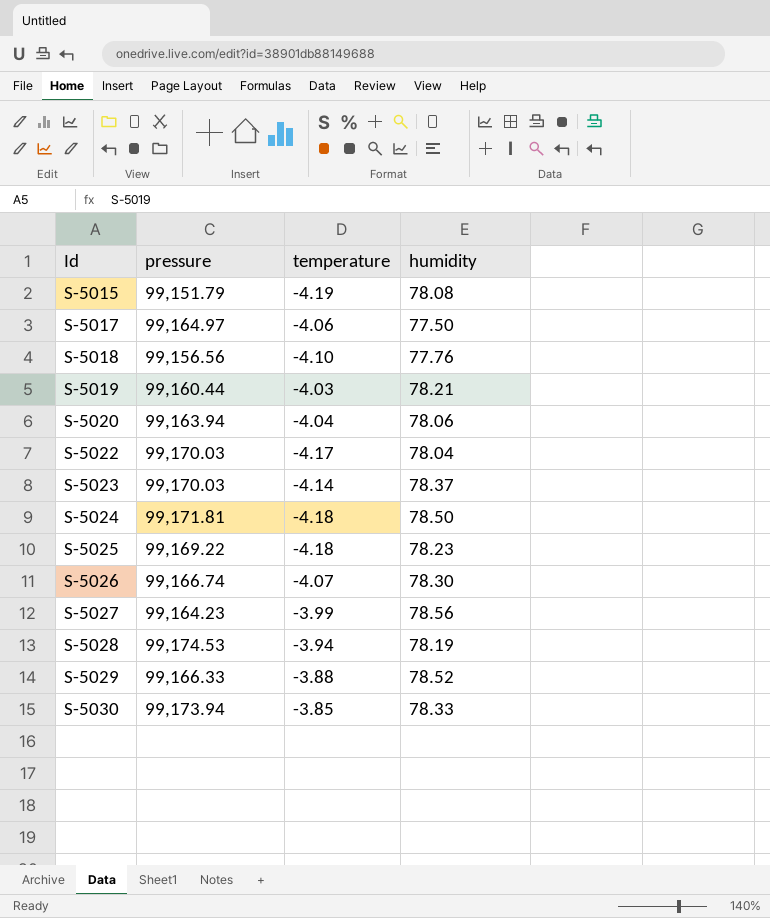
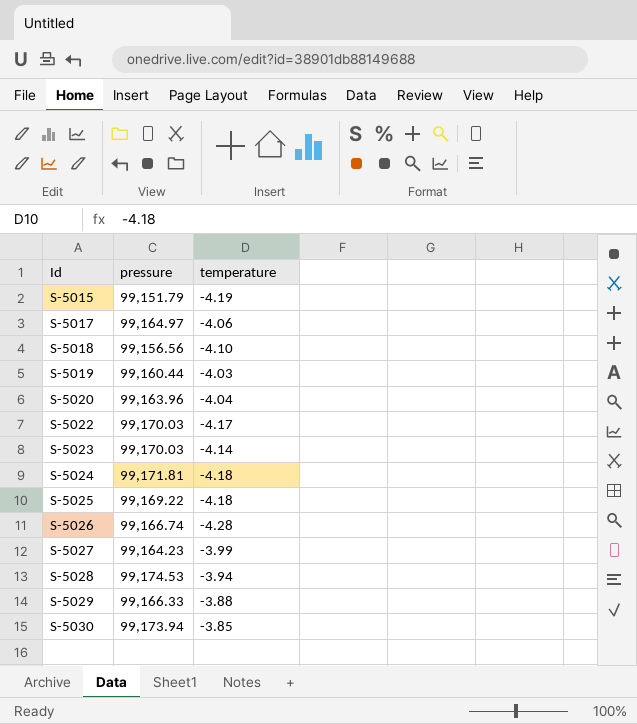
column humidity | position: 4 -> none
S-5020 | pressure: 99,163.94 -> 99,163.96
S-5026 | temperature: -4.07 -> -4.28

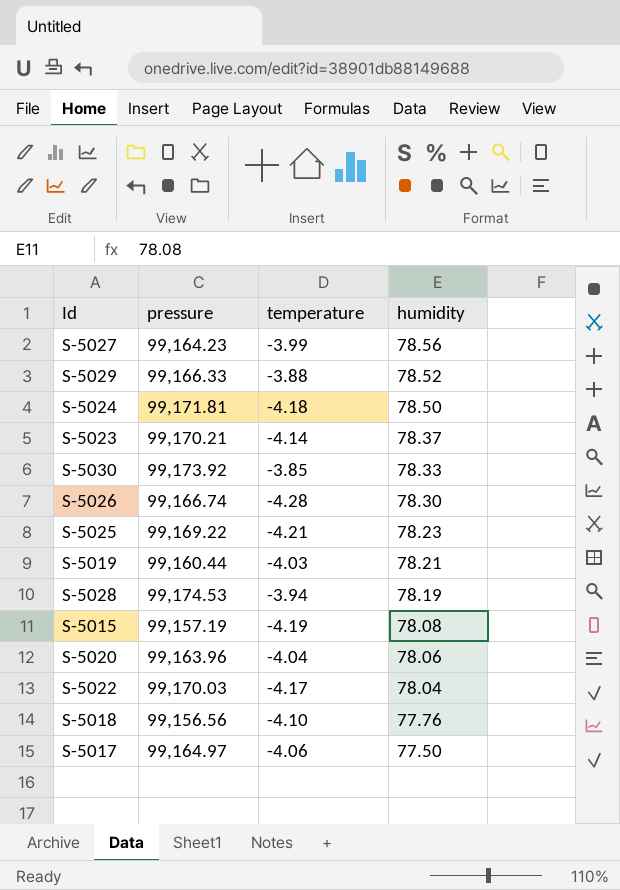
row order: Id ascending -> humidity descending
column humidity | position: none -> 4
S-5023 | pressure: 99,170.03 -> 99,170.21
S-5030 | pressure: 99,173.94 -> 99,173.92
S-5025 | temperature: -4.18 -> -4.21
S-5015 | pressure: 99,151.79 -> 99,157.19

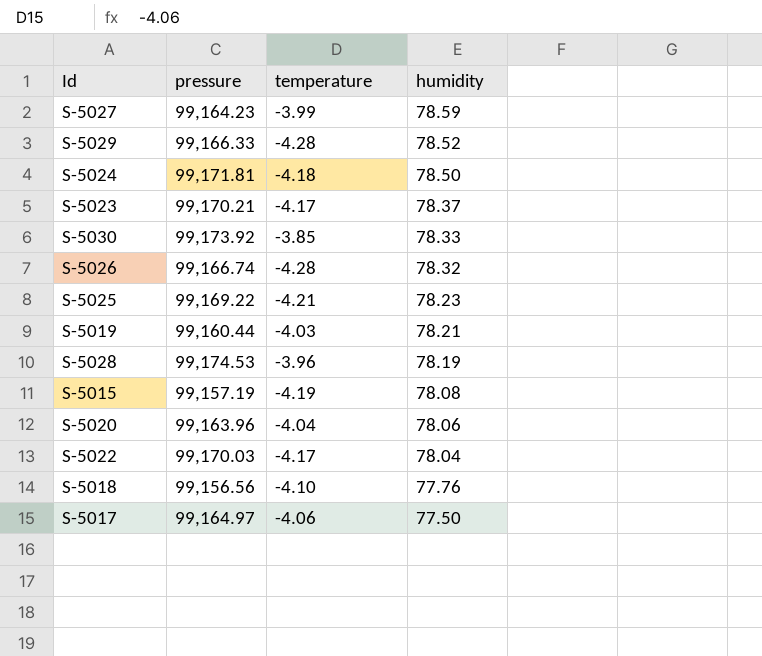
S-5027 | humidity: 78.56 -> 78.59
S-5029 | temperature: -3.88 -> -4.28
S-5023 | temperature: -4.14 -> -4.17
S-5026 | humidity: 78.30 -> 78.32
S-5028 | temperature: -3.94 -> -3.96

